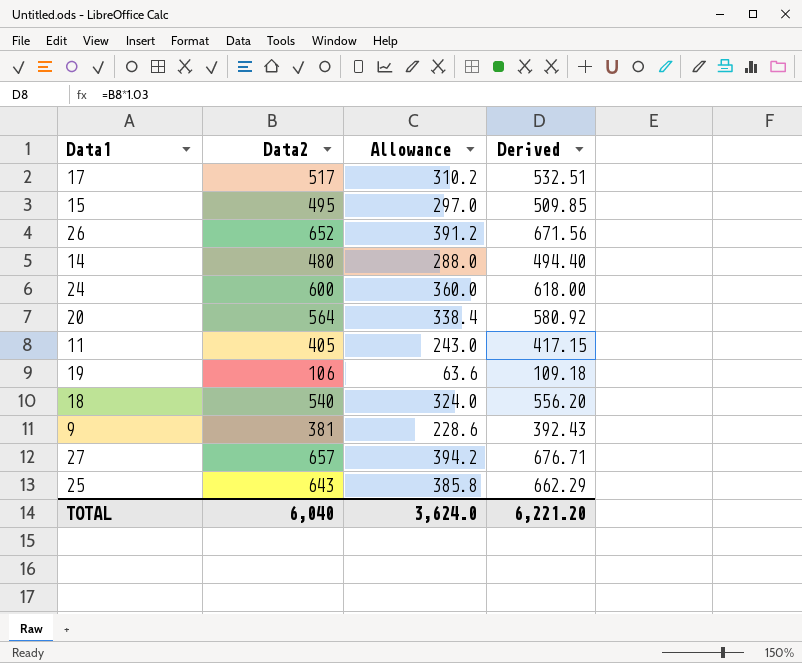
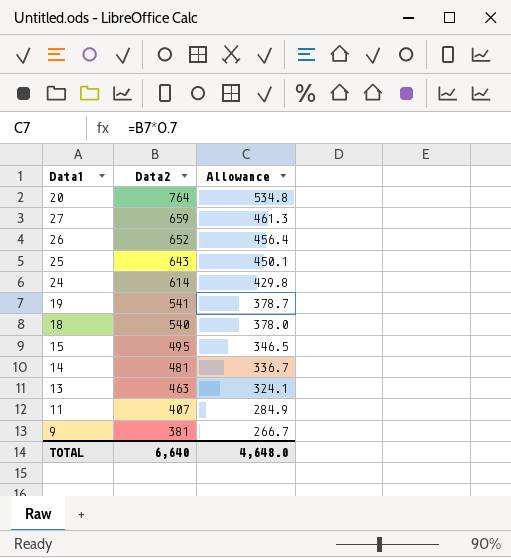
row order: none -> Data2 descending
column Derived | formula: [Data2] * 1.03 -> none
column Allowance | formula: [Data2] * 0.6 -> [Data2] * 0.7
row 17: 517 | 310.2 | 532.51 -> none
20 | Data2: 564 -> 764
27 | Data2: 657 -> 659
24 | Data2: 600 -> 614
19 | Data2: 106 -> 541
14 | Data2: 480 -> 481
row 13: none -> 463 | 324.1
11 | Data2: 405 -> 407
TOTAL | Data2: 6,040 -> 6,640
TOTAL | Allowance: 3,624.0 -> 4,648.0

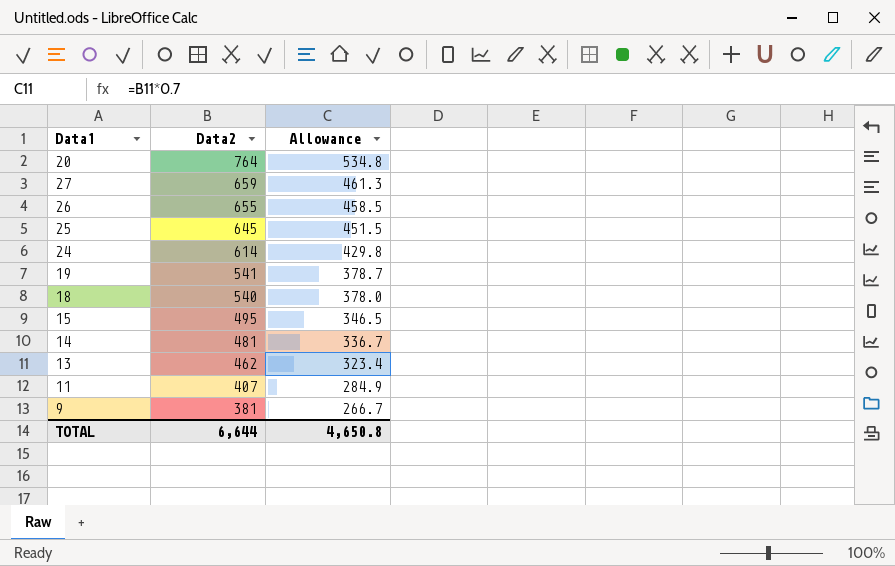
26 | Data2: 652 -> 655
26 | Allowance: 456.4 -> 458.5
25 | Data2: 643 -> 645
25 | Allowance: 450.1 -> 451.5
13 | Data2: 463 -> 462
13 | Allowance: 324.1 -> 323.4
TOTAL | Data2: 6,640 -> 6,644
TOTAL | Allowance: 4,648.0 -> 4,650.8

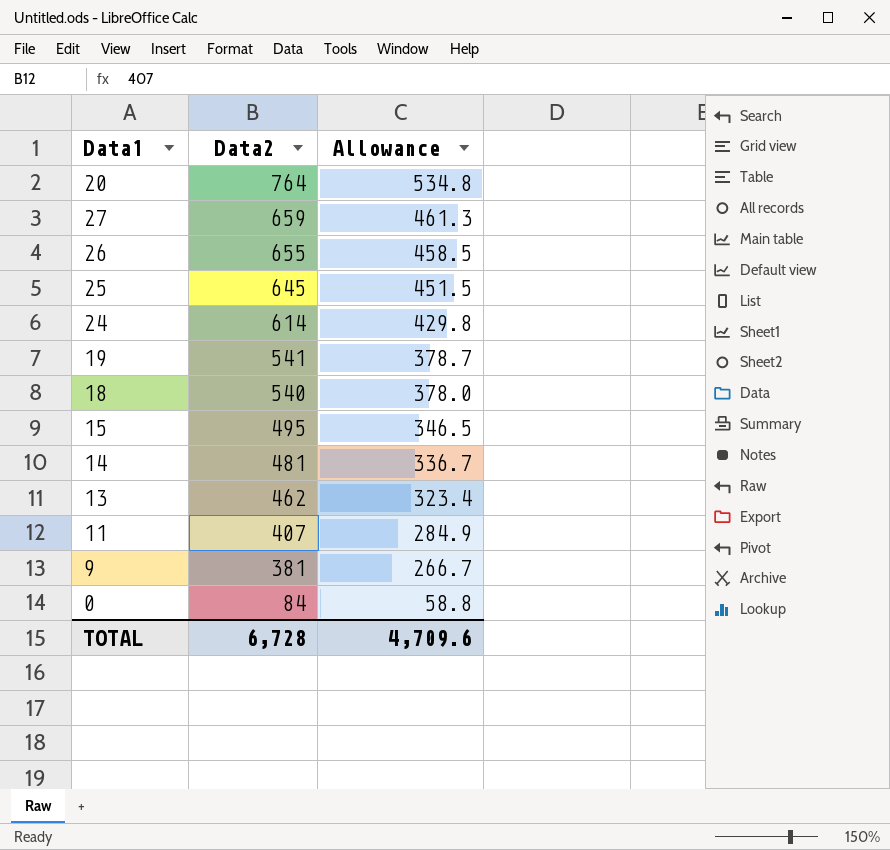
row 0: none -> 84 | 58.8
TOTAL | Data2: 6,644 -> 6,728
TOTAL | Allowance: 4,650.8 -> 4,709.6

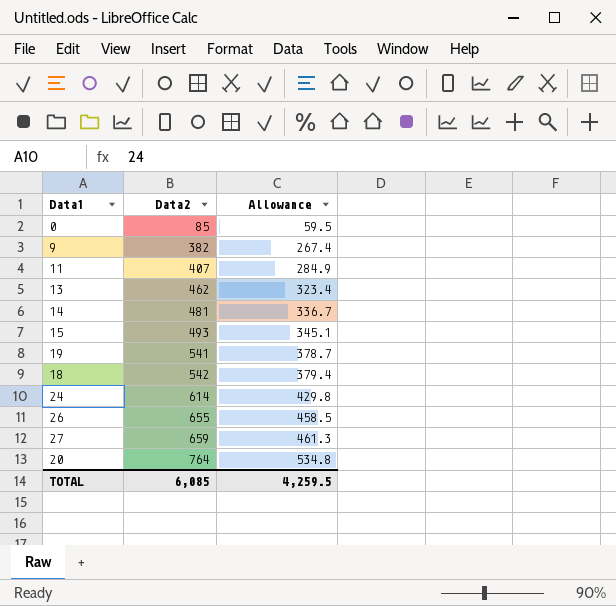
row order: Data2 descending -> Data2 ascending
row 25: 645 | 451.5 -> none
0 | Data2: 84 -> 85
0 | Allowance: 58.8 -> 59.5
9 | Data2: 381 -> 382
9 | Allowance: 266.7 -> 267.4
15 | Data2: 495 -> 493
15 | Allowance: 346.5 -> 345.1
18 | Data2: 540 -> 542
18 | Allowance: 378.0 -> 379.4
TOTAL | Data2: 6,728 -> 6,085
TOTAL | Allowance: 4,709.6 -> 4,259.5

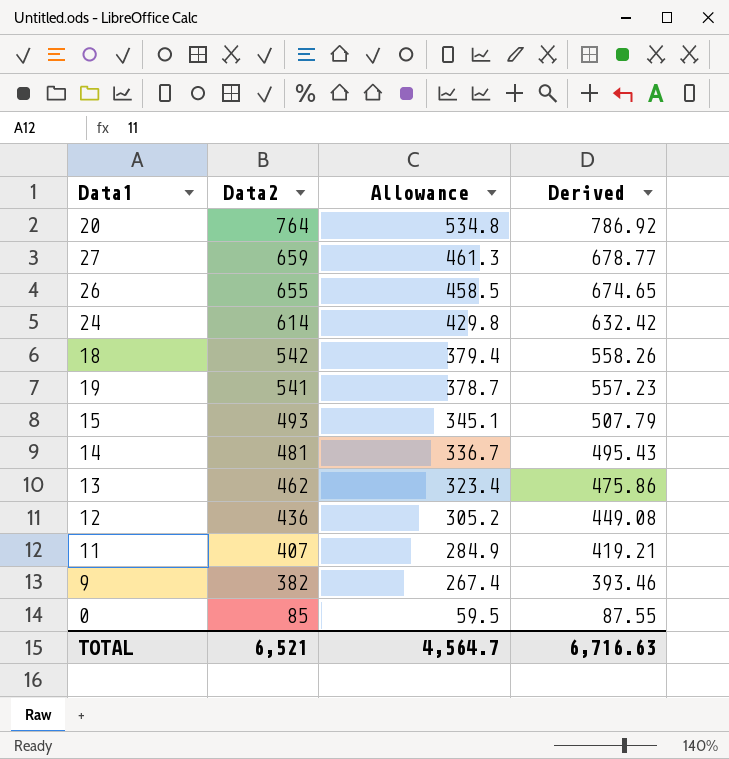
row order: Data2 ascending -> Data2 descending
column Derived | formula: none -> [Data2] * 1.03
row 12: none -> 436 | 305.2 | 449.08
TOTAL | Data2: 6,085 -> 6,521
TOTAL | Allowance: 4,259.5 -> 4,564.7

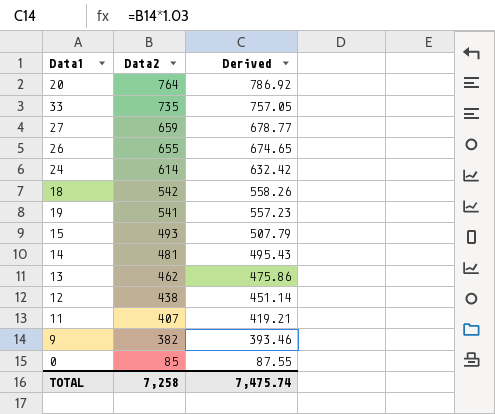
column Allowance | formula: [Data2] * 0.7 -> none
row 33: none -> 735 | 757.05
12 | Data2: 436 -> 438
12 | Derived: 449.08 -> 451.14
TOTAL | Data2: 6,521 -> 7,258
TOTAL | Derived: 6,716.63 -> 7,475.74

